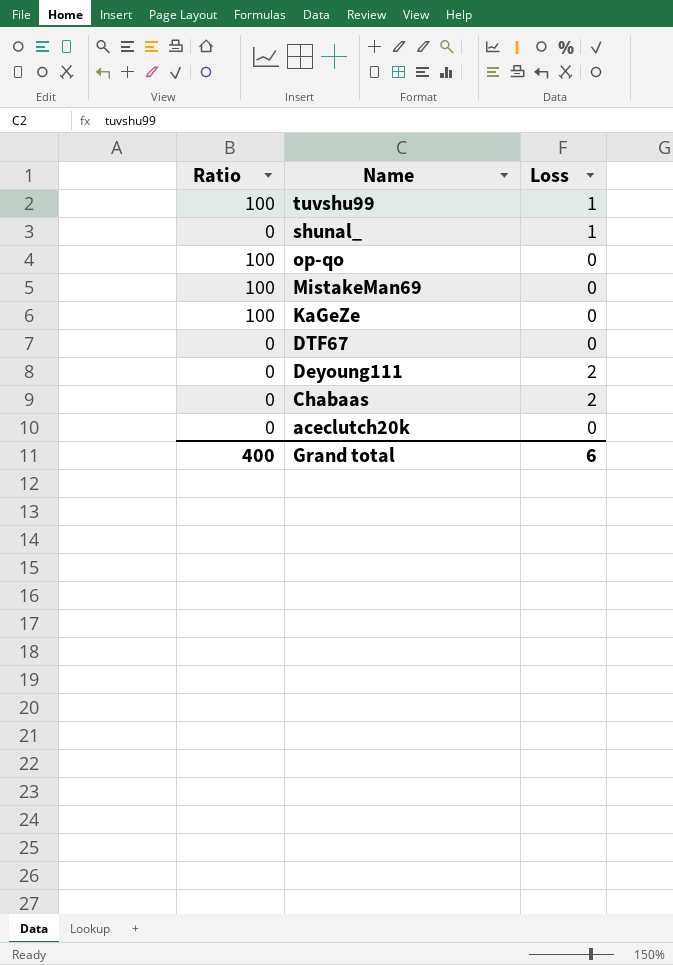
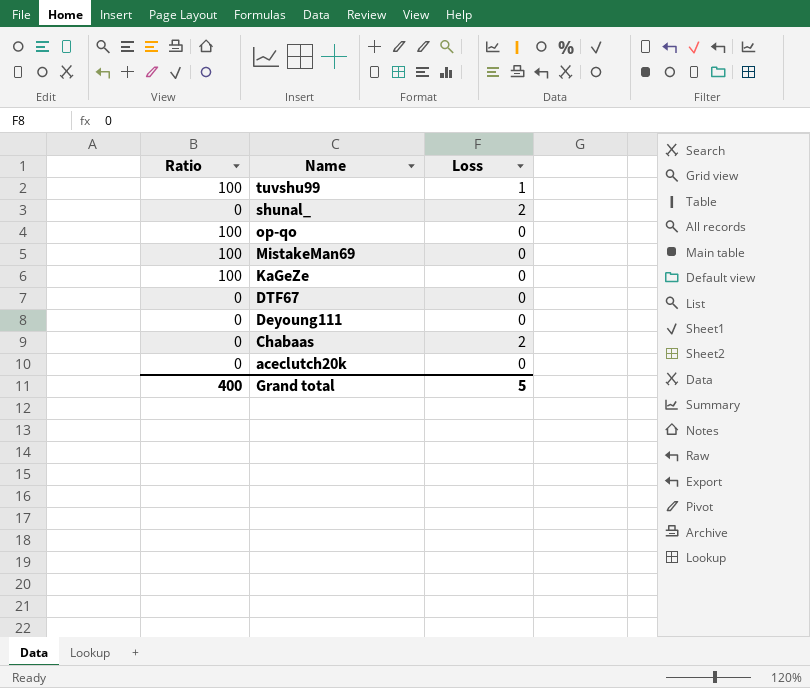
shunal_ | Loss: 1 -> 2
Deyoung111 | Loss: 2 -> 0
Grand total | Loss: 6 -> 5

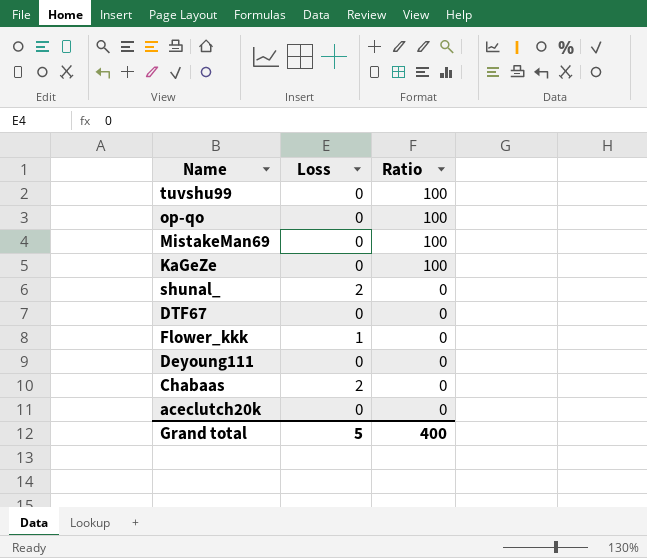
row order: Name descending -> Ratio descending
column Ratio | position: 1 -> 3
tuvshu99 | Loss: 1 -> 0
row Flower_kkk: none -> 1 | 0

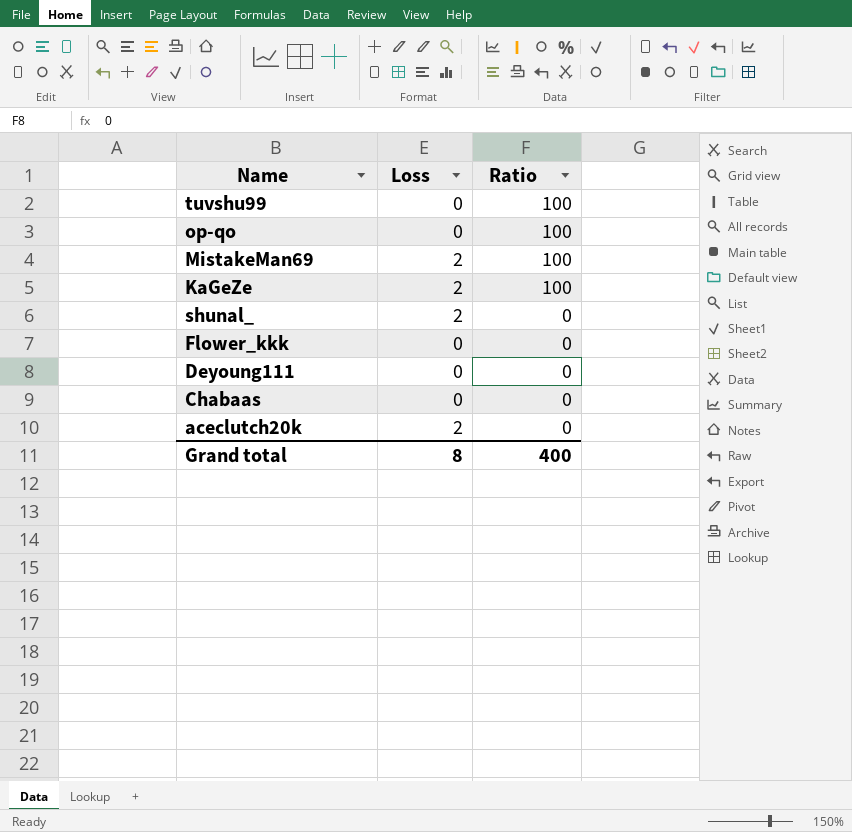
row DTF67: 0 | 0 -> none
MistakeMan69 | Loss: 0 -> 2
KaGeZe | Loss: 0 -> 2
Flower_kkk | Loss: 1 -> 0
Chabaas | Loss: 2 -> 0
aceclutch20k | Loss: 0 -> 2
Grand total | Loss: 5 -> 8

